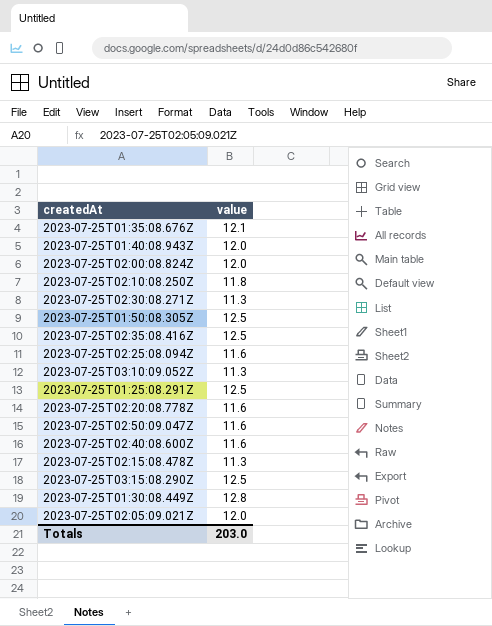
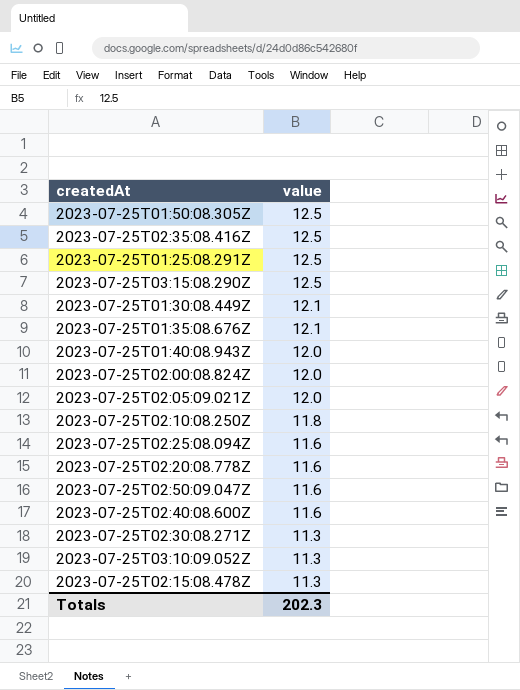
row order: none -> value descending
2023-07-25T01:30:08.449Z | value: 12.8 -> 12.1
Totals | value: 203.0 -> 202.3

